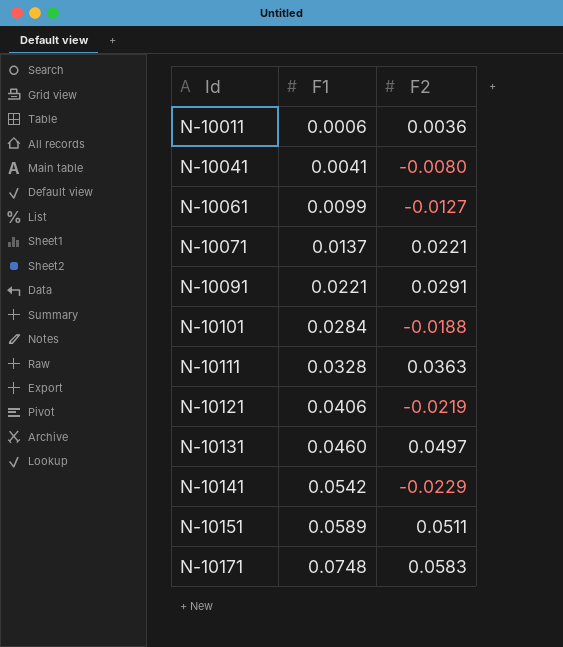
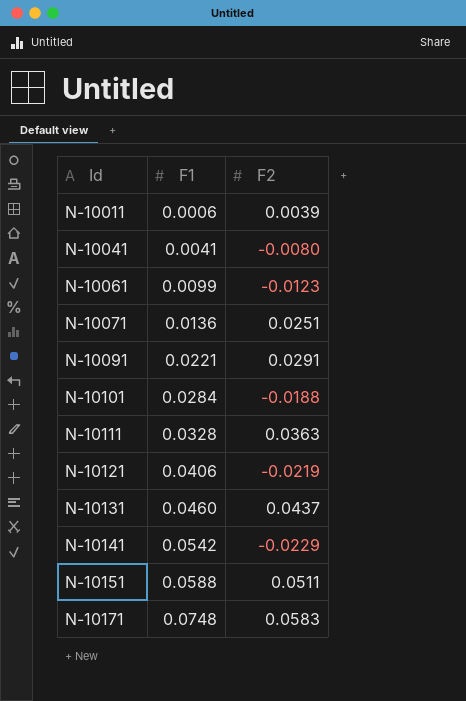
N-10011 | F2: 0.0036 -> 0.0039
N-10061 | F2: -0.0127 -> -0.0123
N-10071 | F1: 0.0137 -> 0.0136
N-10071 | F2: 0.0221 -> 0.0251
N-10131 | F2: 0.0497 -> 0.0437
N-10151 | F1: 0.0589 -> 0.0588

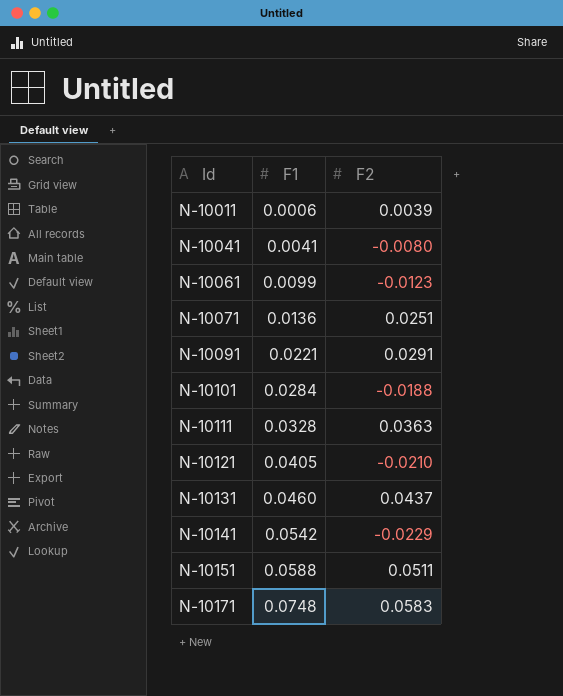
N-10121 | F1: 0.0406 -> 0.0405
N-10121 | F2: -0.0219 -> -0.0210

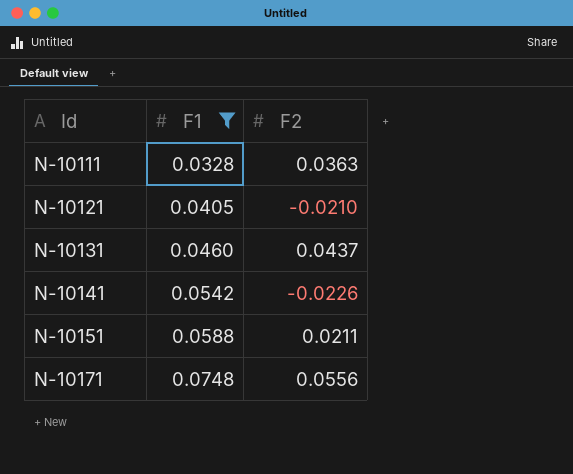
filter: none -> F1 >= 0.0328
N-10141 | F2: -0.0229 -> -0.0226
N-10151 | F2: 0.0511 -> 0.0211
N-10171 | F2: 0.0583 -> 0.0556

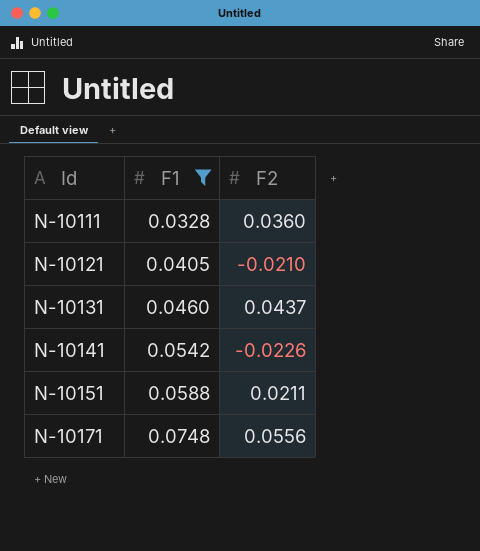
N-10111 | F2: 0.0363 -> 0.0360

